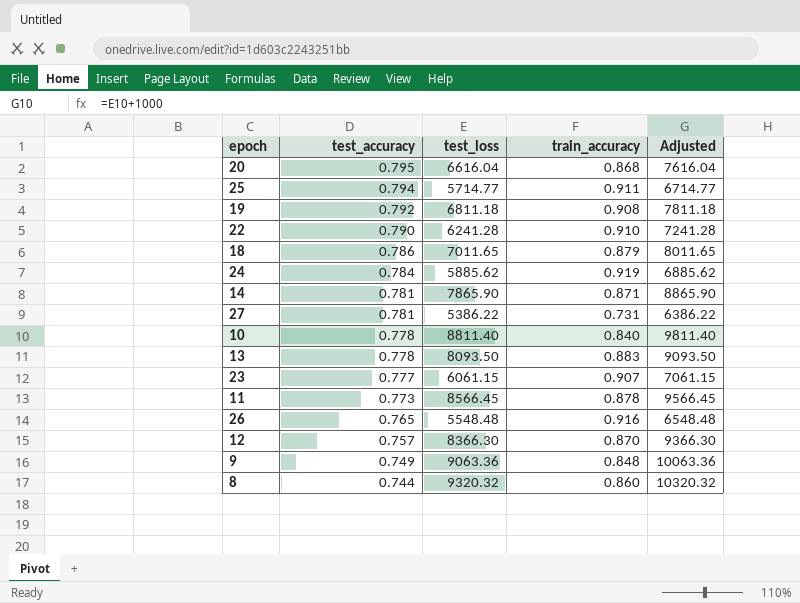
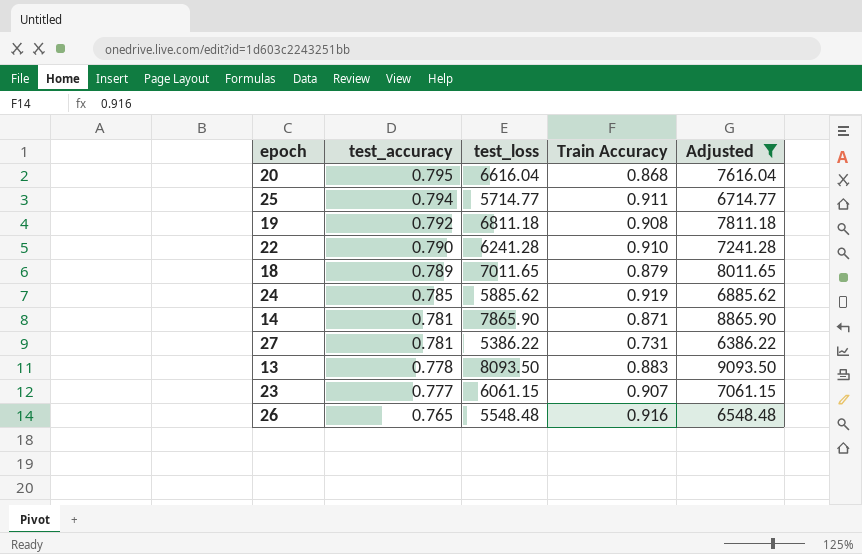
filter: none -> Adjusted <= 9093.50
column name: train_accuracy -> Train Accuracy
18 | test_accuracy: 0.786 -> 0.789
24 | test_accuracy: 0.784 -> 0.785

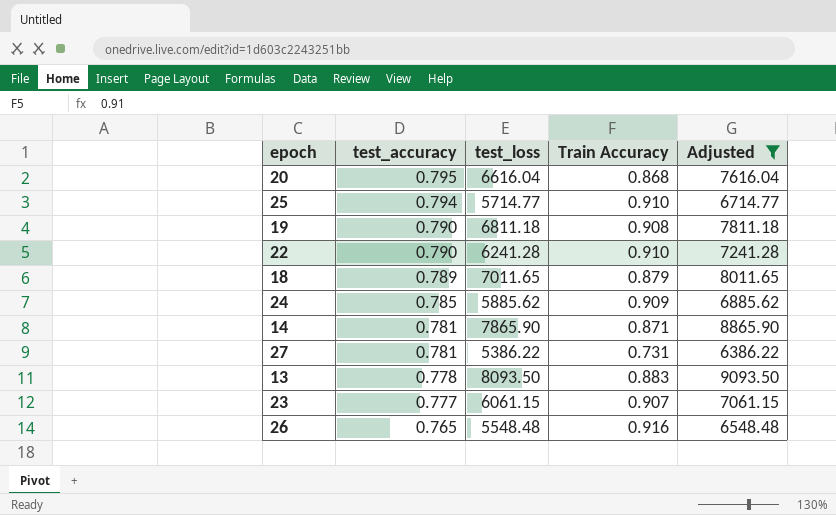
25 | Train Accuracy: 0.911 -> 0.910
19 | test_accuracy: 0.792 -> 0.790
24 | Train Accuracy: 0.919 -> 0.909

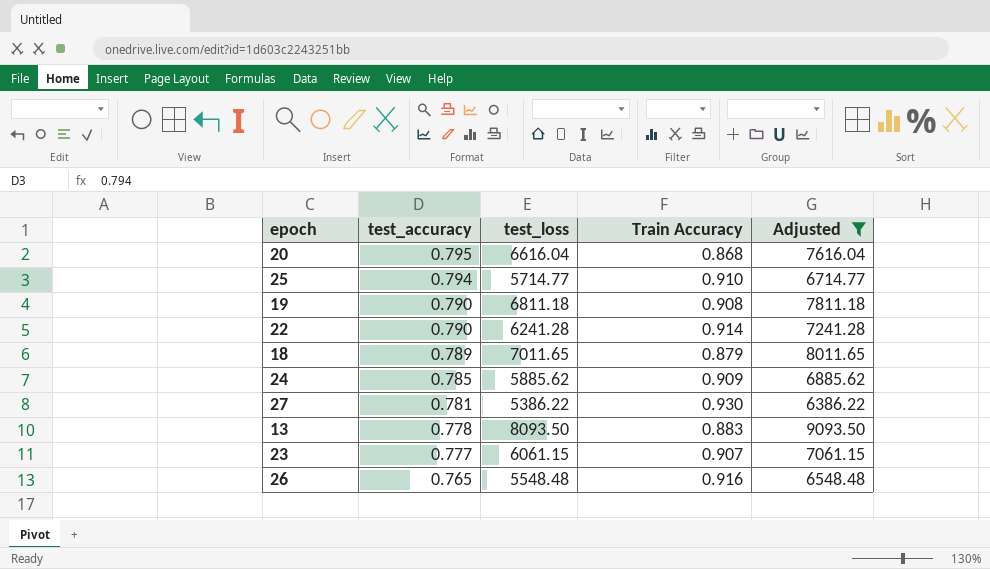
row 14: 0.781 | 7865.90 | 0.871 | 8865.90 -> none
22 | Train Accuracy: 0.910 -> 0.914
27 | Train Accuracy: 0.731 -> 0.930

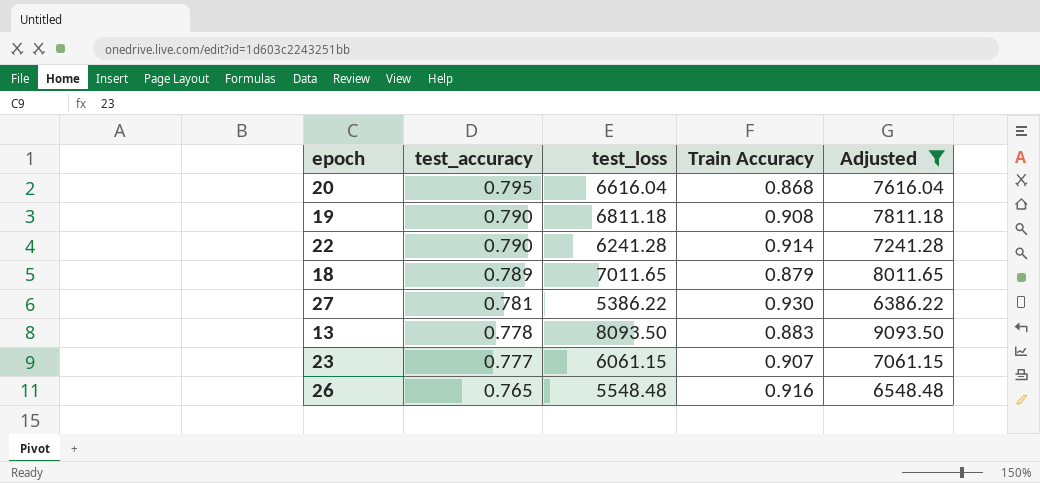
row 25: 0.794 | 5714.77 | 0.910 | 6714.77 -> none
row 24: 0.785 | 5885.62 | 0.909 | 6885.62 -> none

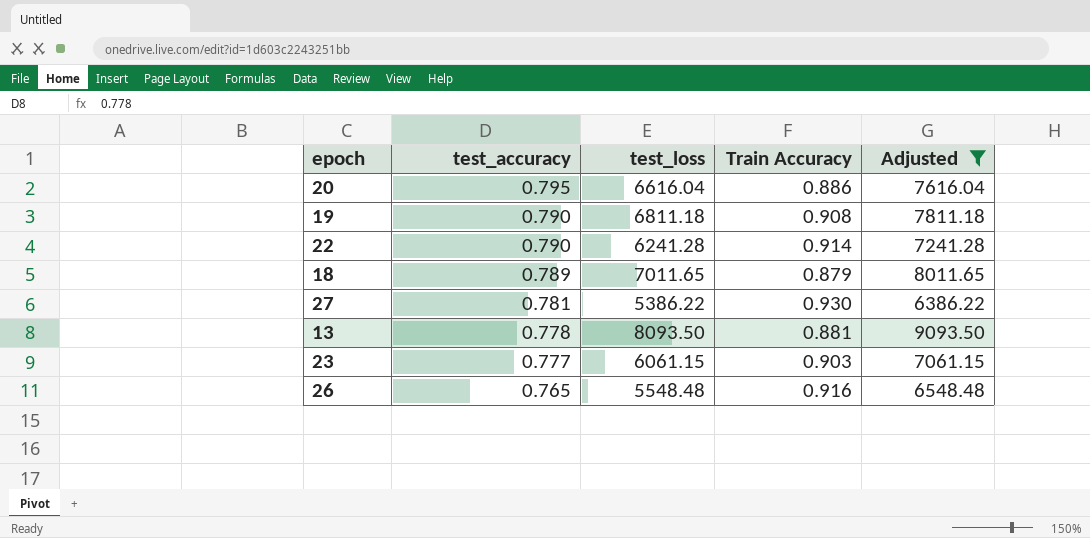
20 | Train Accuracy: 0.868 -> 0.886
13 | Train Accuracy: 0.883 -> 0.881
23 | Train Accuracy: 0.907 -> 0.903

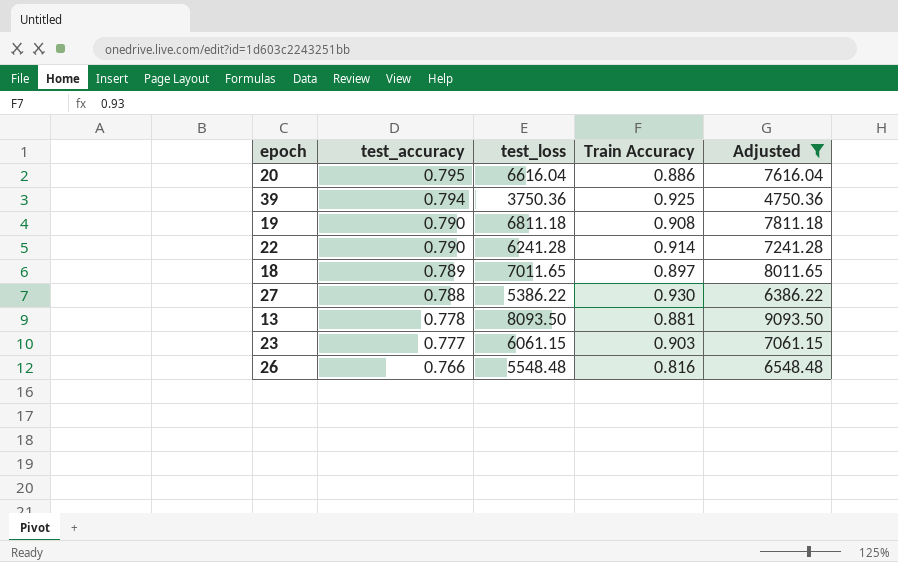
row 39: none -> 0.794 | 3750.36 | 0.925 | 4750.36
18 | Train Accuracy: 0.879 -> 0.897
27 | test_accuracy: 0.781 -> 0.788
26 | test_accuracy: 0.765 -> 0.766
26 | Train Accuracy: 0.916 -> 0.816

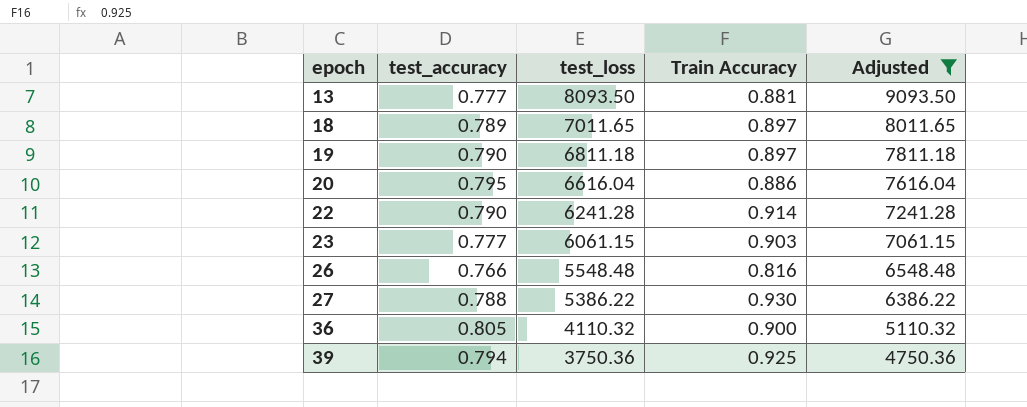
row order: test_accuracy descending -> epoch ascending
13 | test_accuracy: 0.778 -> 0.777
19 | Train Accuracy: 0.908 -> 0.897
row 36: none -> 0.805 | 4110.32 | 0.900 | 5110.32

